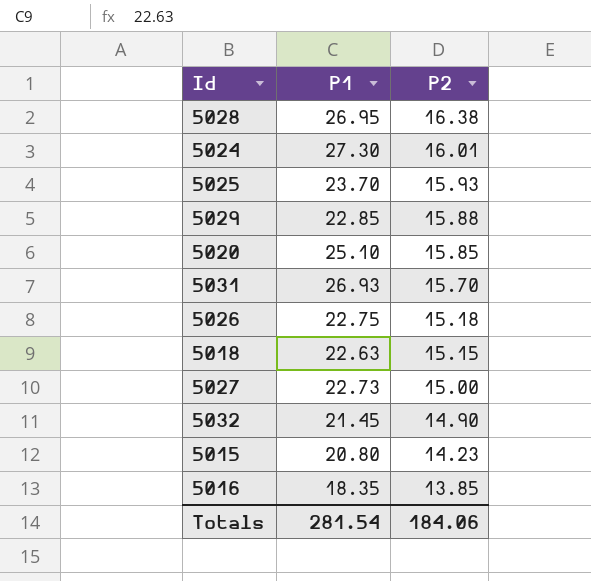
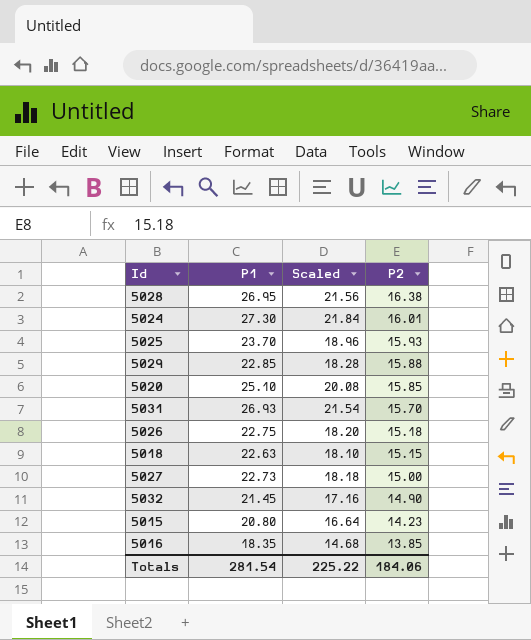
column Scaled | formula: none -> [P1] * 0.8

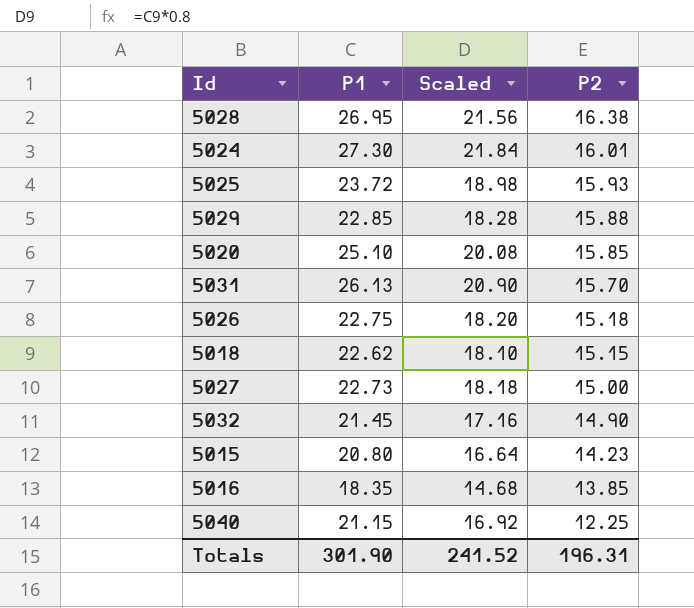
5025 | P1: 23.70 -> 23.72
5025 | Scaled: 18.96 -> 18.98
5031 | P1: 26.93 -> 26.13
5031 | Scaled: 21.54 -> 20.90
5018 | P1: 22.63 -> 22.62
row 5040: none -> 21.15 | 16.92 | 12.25
Totals | P1: 281.54 -> 301.90
Totals | Scaled: 225.22 -> 241.52
Totals | P2: 184.06 -> 196.31

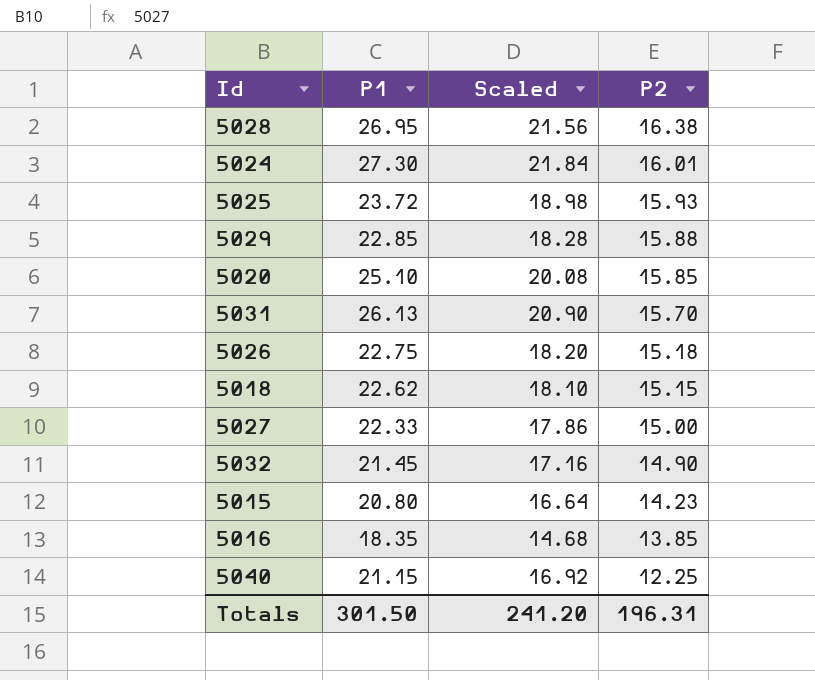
5027 | P1: 22.73 -> 22.33
5027 | Scaled: 18.18 -> 17.86
Totals | P1: 301.90 -> 301.50
Totals | Scaled: 241.52 -> 241.20

